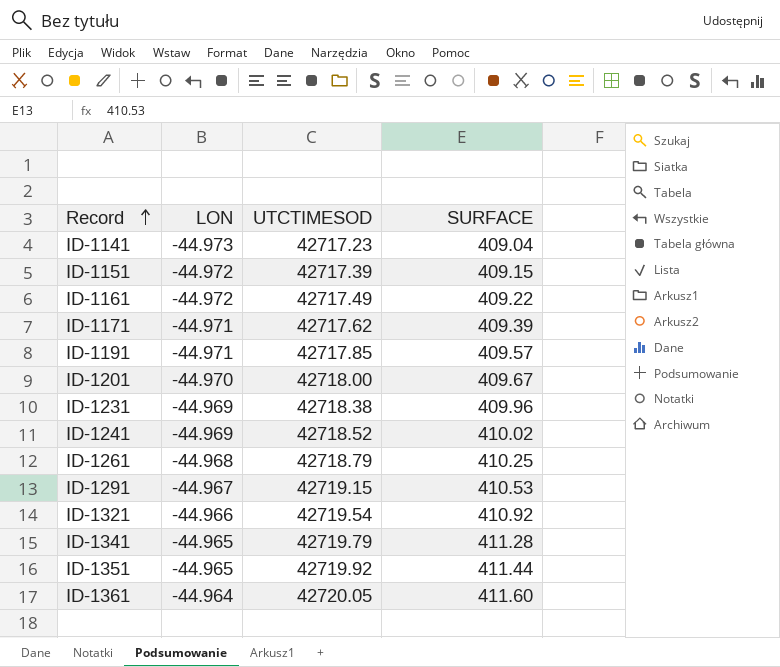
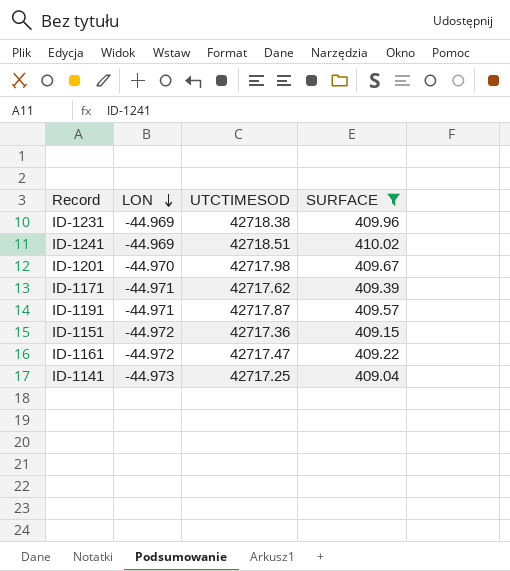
filter: none -> SURFACE <= 410.02
row order: Record ascending -> LON descending
ID-1241 | UTCTIMESOD: 42718.52 -> 42718.51
ID-1201 | UTCTIMESOD: 42718.00 -> 42717.98
ID-1191 | UTCTIMESOD: 42717.85 -> 42717.87
ID-1151 | UTCTIMESOD: 42717.39 -> 42717.36
ID-1161 | UTCTIMESOD: 42717.49 -> 42717.47
ID-1141 | UTCTIMESOD: 42717.23 -> 42717.25

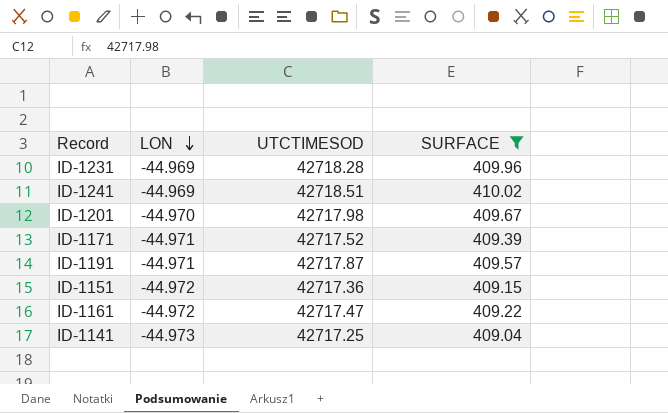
ID-1231 | UTCTIMESOD: 42718.38 -> 42718.28
ID-1171 | UTCTIMESOD: 42717.62 -> 42717.52

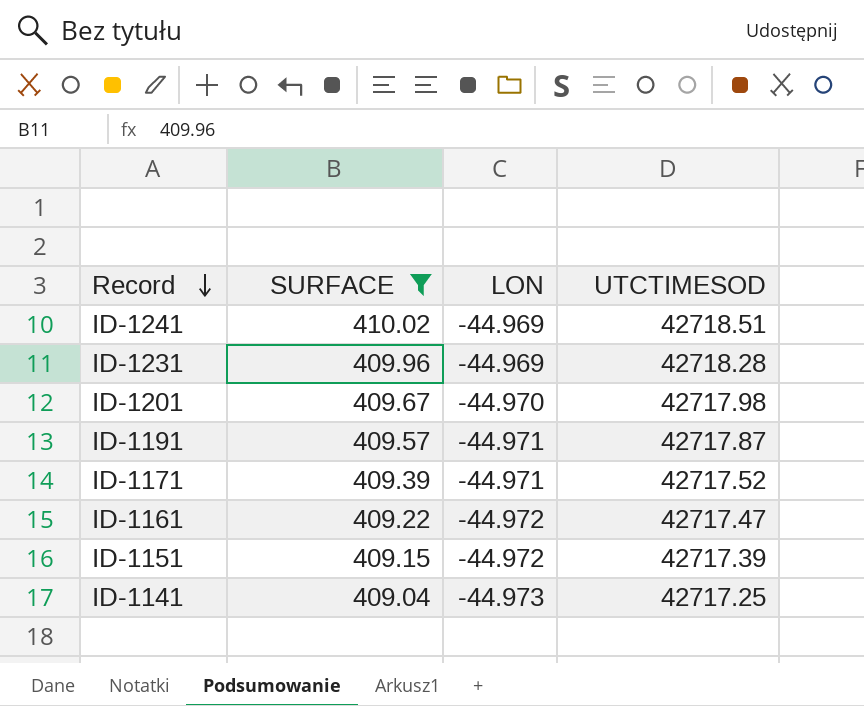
row order: LON descending -> Record descending
column SURFACE | position: 4 -> 2
ID-1151 | UTCTIMESOD: 42717.36 -> 42717.39

